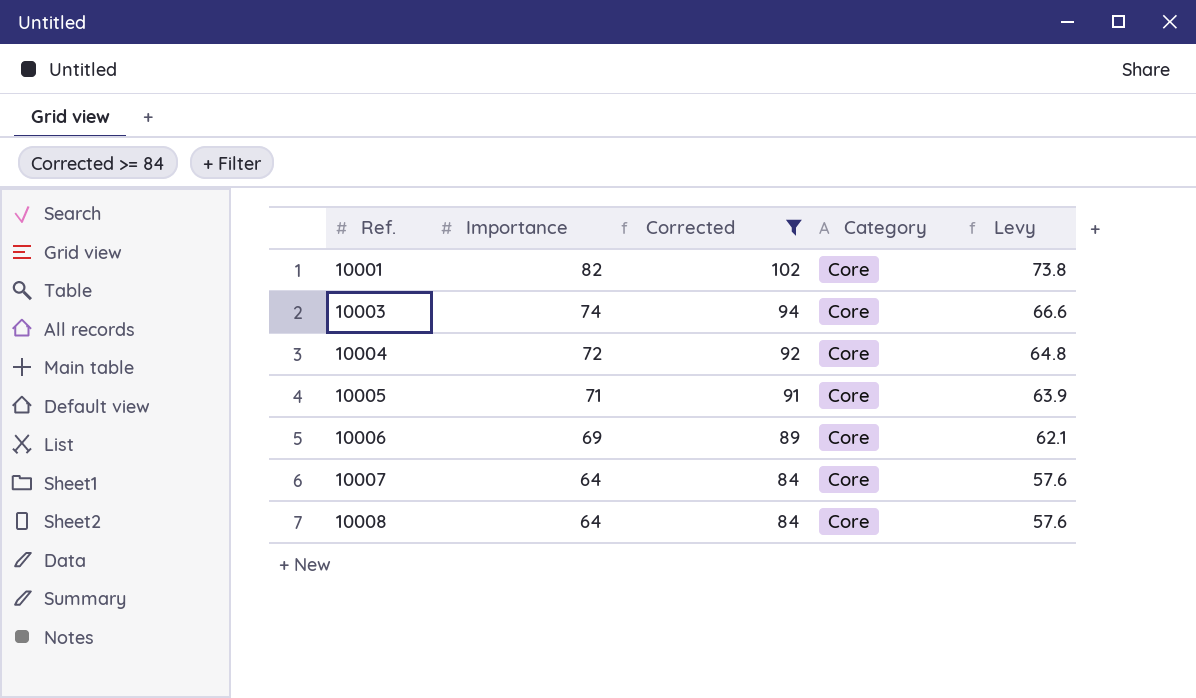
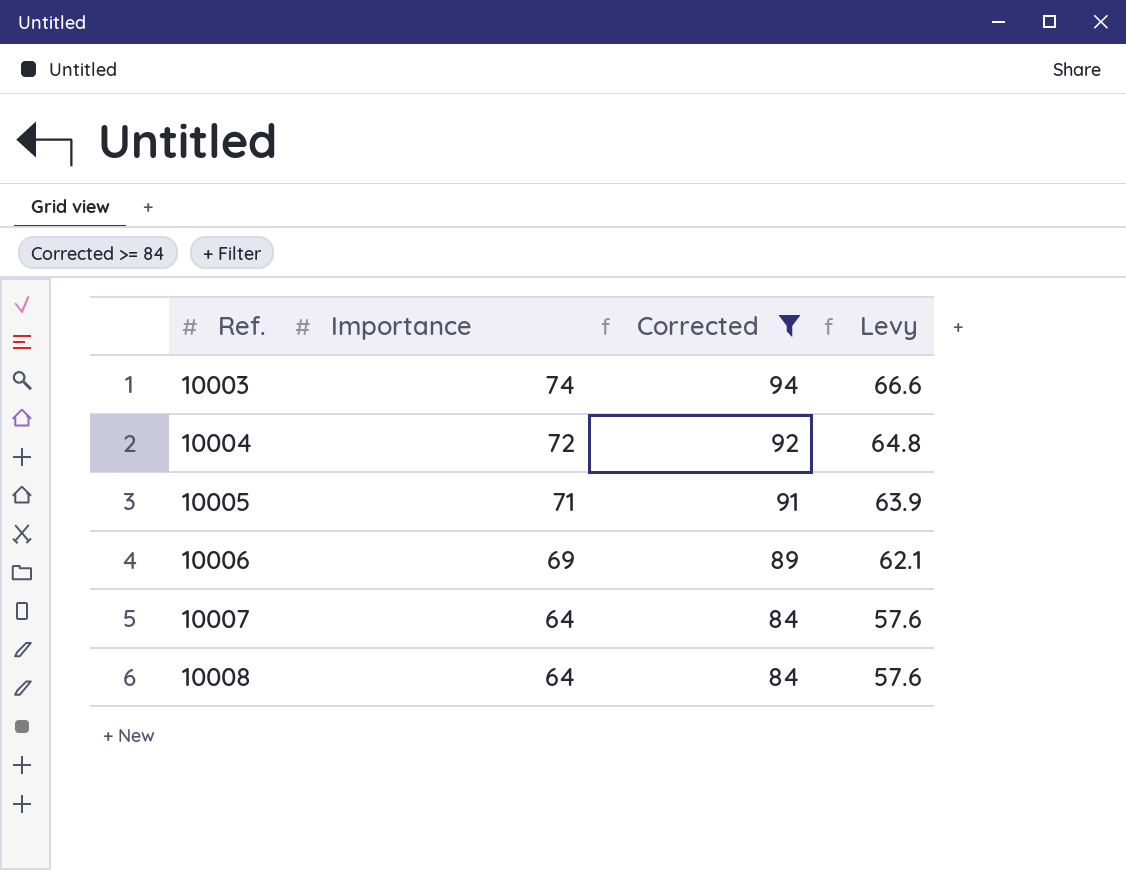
column Category | position: 4 -> none
row 10001: 82 | 102 | Core | 73.8 -> none

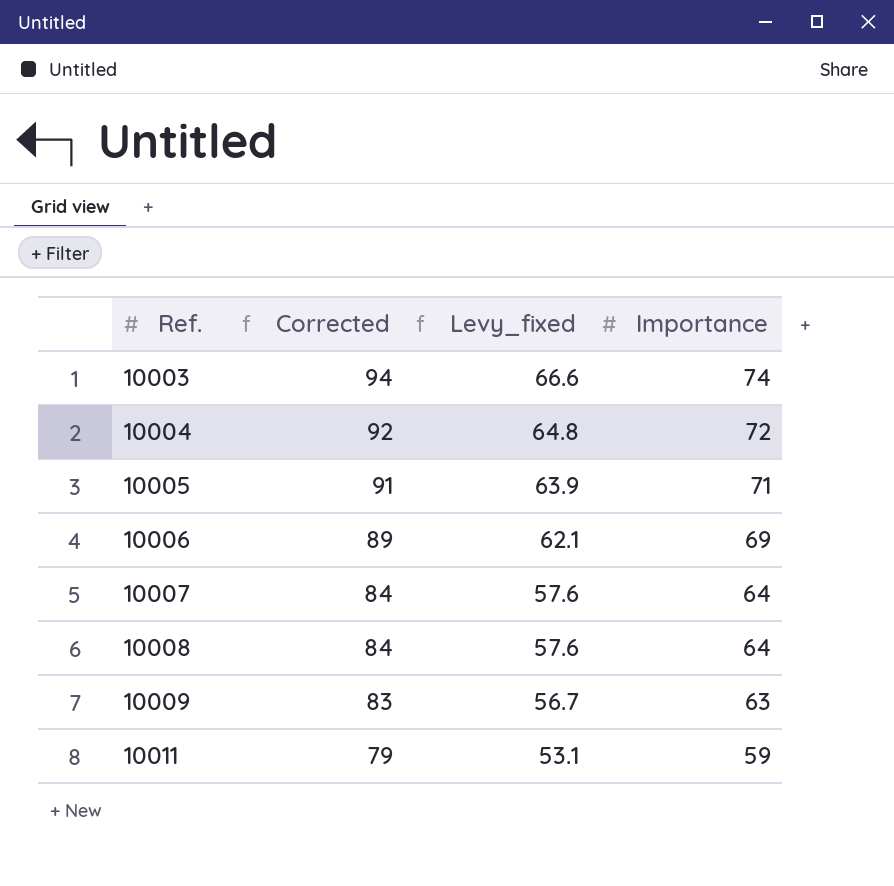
filter: Corrected >= 84 -> none
column name: Levy -> Levy_fixed
column Importance | position: 2 -> 4

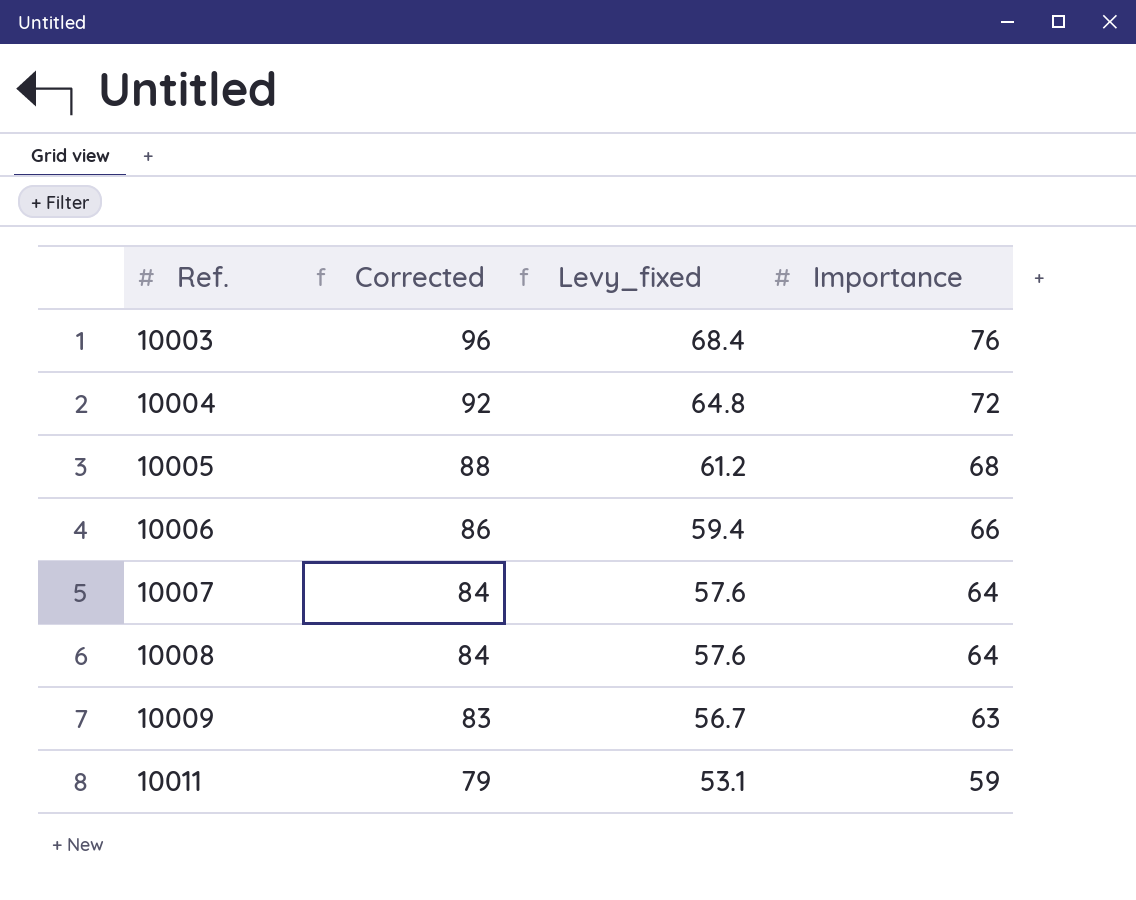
10003 | Corrected: 94 -> 96
10003 | Levy_fixed: 66.6 -> 68.4
10003 | Importance: 74 -> 76
10005 | Corrected: 91 -> 88
10005 | Levy_fixed: 63.9 -> 61.2
10005 | Importance: 71 -> 68
10006 | Corrected: 89 -> 86
10006 | Levy_fixed: 62.1 -> 59.4
10006 | Importance: 69 -> 66

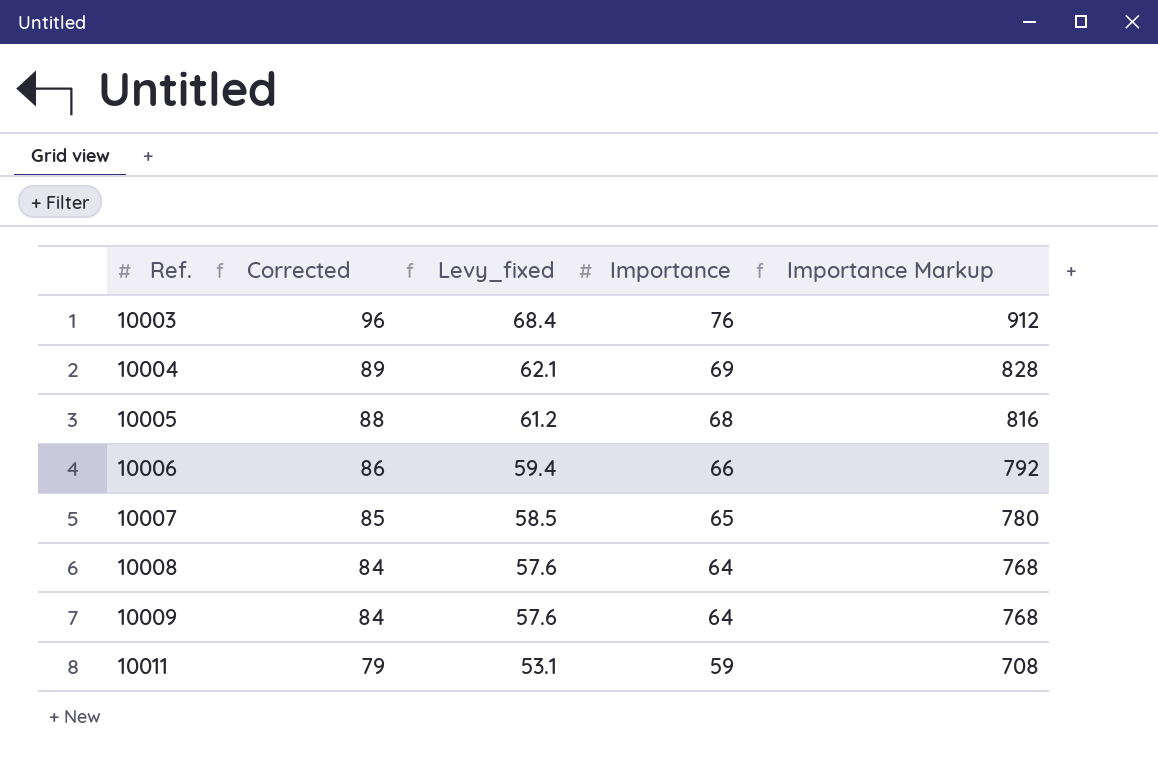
column Importance Markup | formula: none -> [Importance] * 12
10004 | Corrected: 92 -> 89
10004 | Levy_fixed: 64.8 -> 62.1
10004 | Importance: 72 -> 69
10007 | Corrected: 84 -> 85
10007 | Levy_fixed: 57.6 -> 58.5
10007 | Importance: 64 -> 65
10009 | Corrected: 83 -> 84
10009 | Levy_fixed: 56.7 -> 57.6
10009 | Importance: 63 -> 64

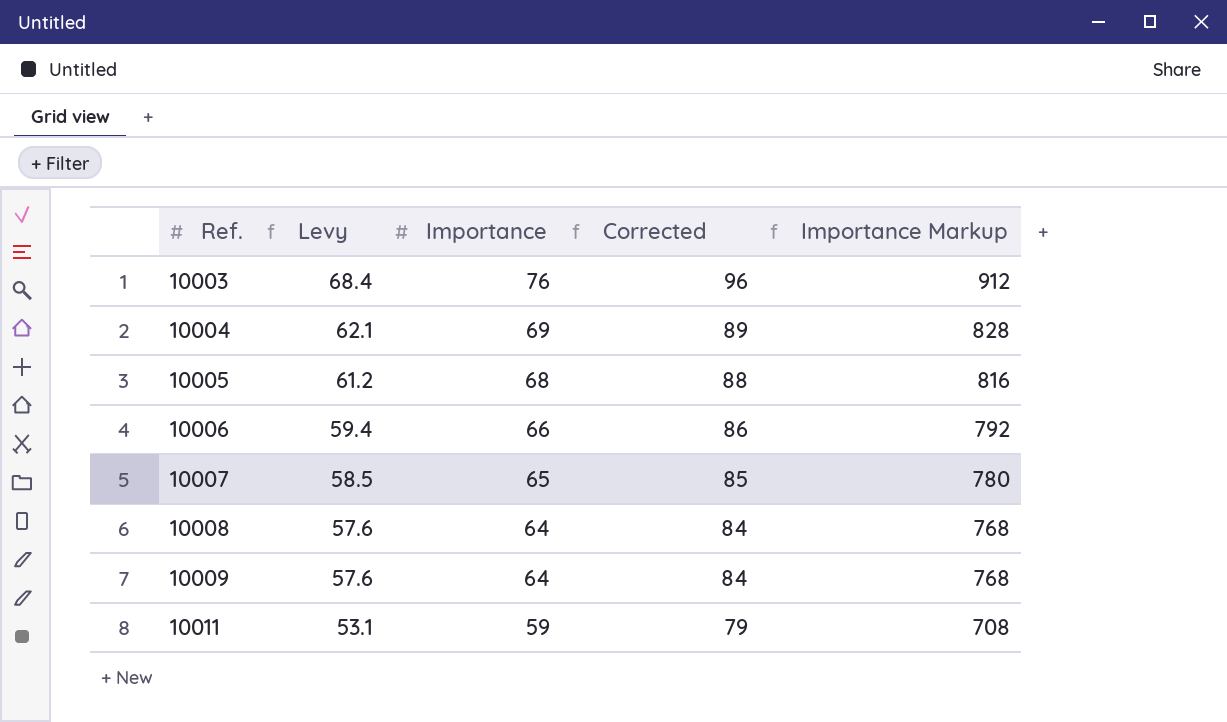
column name: Levy_fixed -> Levy
column Corrected | position: 2 -> 4

